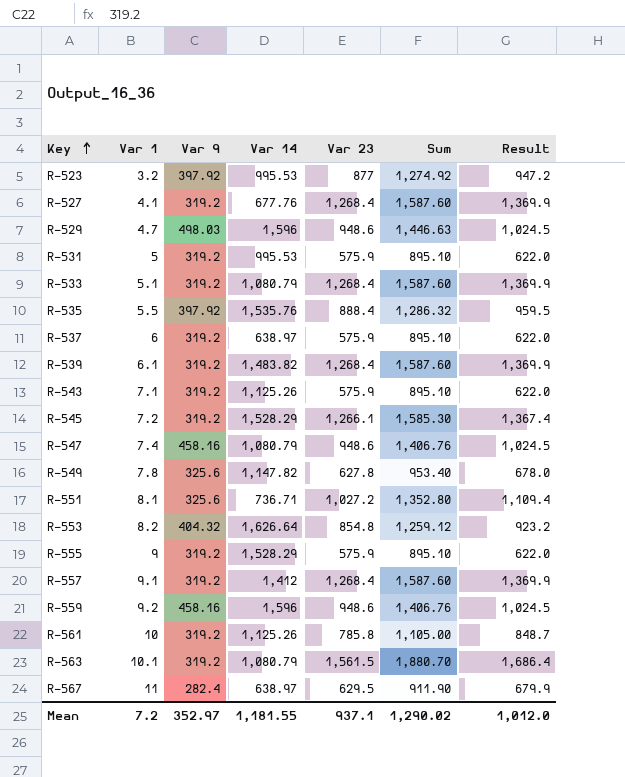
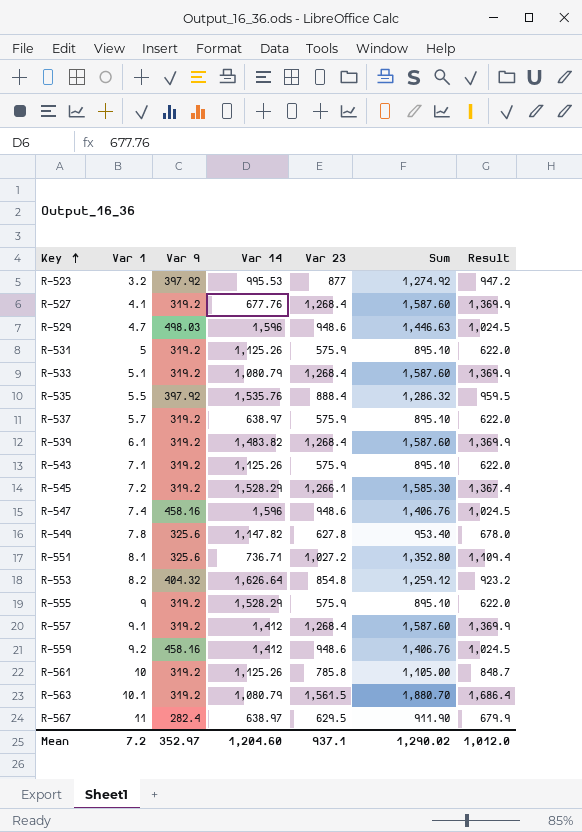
R-531 | Var 14: 995.53 -> 1,125.26
R-537 | Var 1: 6 -> 5.7
R-547 | Var 14: 1,080.79 -> 1,596
R-559 | Var 14: 1,596 -> 1,412
Mean | Var 14: 1,181.55 -> 1,204.60

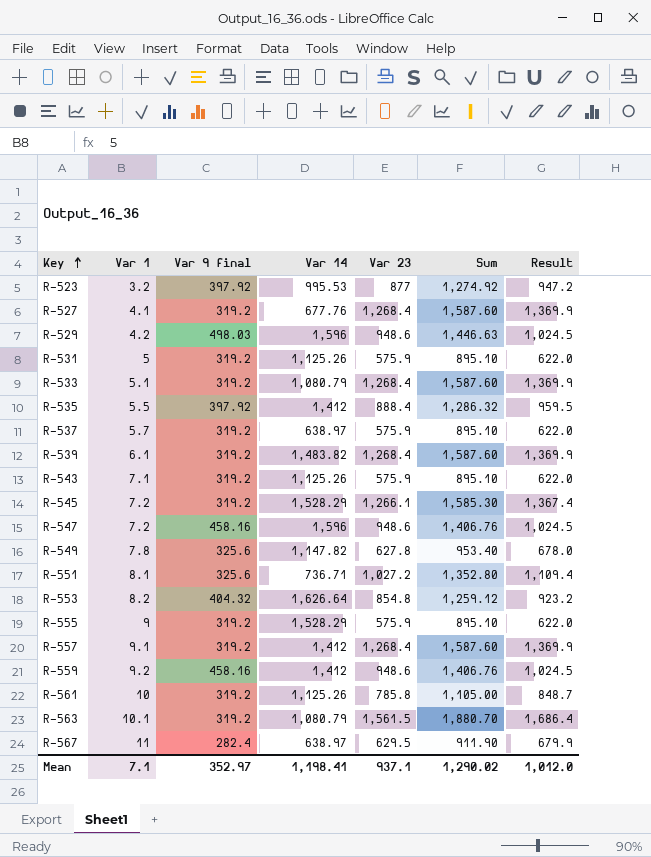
column name: Var 9 -> Var 9 final
R-529 | Var 1: 4.7 -> 4.2
R-535 | Var 14: 1,535.76 -> 1,412
R-547 | Var 1: 7.4 -> 7.2
Mean | Var 1: 7.2 -> 7.1
Mean | Var 14: 1,204.60 -> 1,198.41

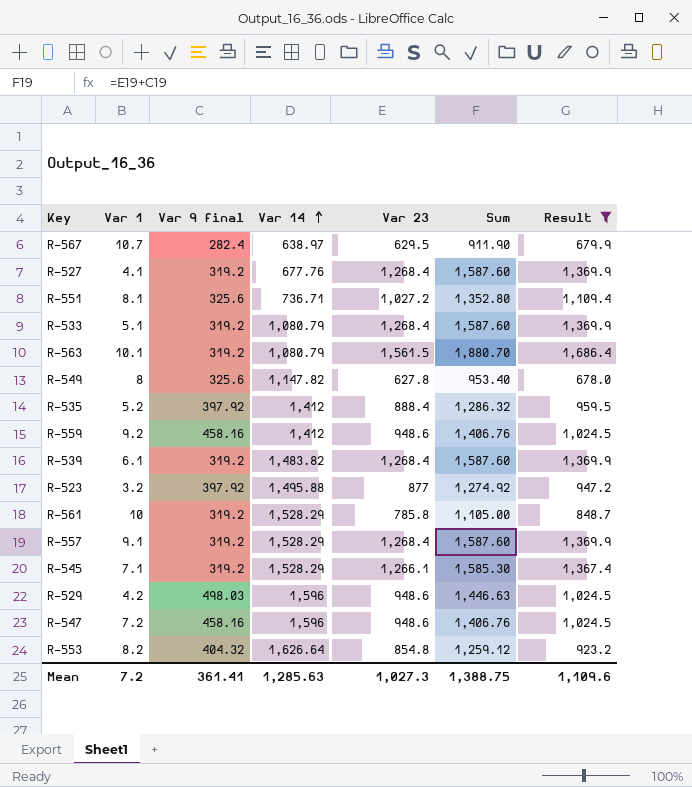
filter: none -> Result != 622.0
row order: Key ascending -> Var 14 ascending
R-567 | Var 1: 11 -> 10.7
R-549 | Var 1: 7.8 -> 8
R-535 | Var 1: 5.5 -> 5.2
R-523 | Var 14: 995.53 -> 1,495.88
R-561 | Var 14: 1,125.26 -> 1,528.29
R-557 | Var 14: 1,412 -> 1,528.29
R-545 | Var 1: 7.2 -> 7.1
Mean | Var 1: 7.1 -> 7.2
Mean | Var 9 final: 352.97 -> 361.41
Mean | Var 14: 1,198.41 -> 1,285.63
Mean | Var 23: 937.1 -> 1,027.3
Mean | Sum: 1,290.02 -> 1,388.75
Mean | Result: 1,012.0 -> 1,109.6

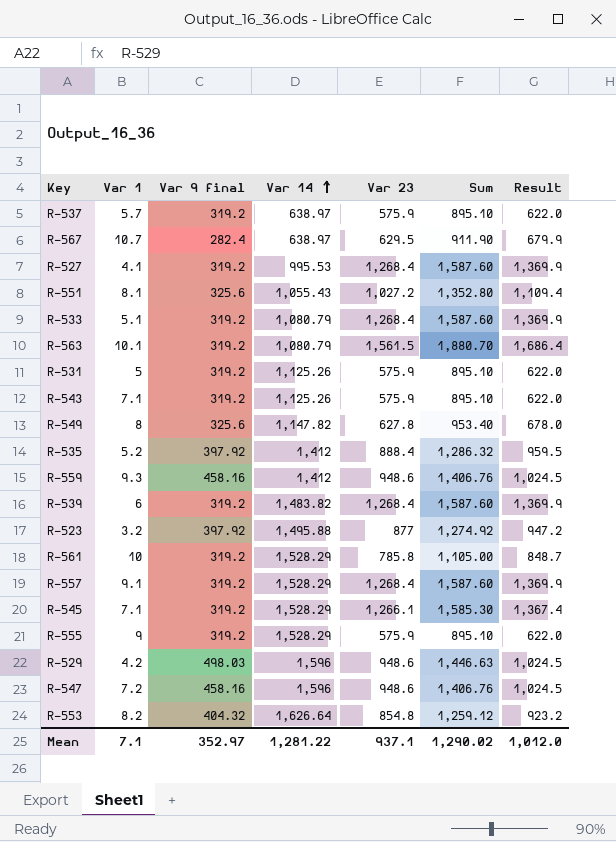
filter: Result != 622.0 -> none
R-527 | Var 14: 677.76 -> 995.53
R-551 | Var 14: 736.71 -> 1,055.43
R-559 | Var 1: 9.2 -> 9.3
R-539 | Var 1: 6.1 -> 6
Mean | Var 1: 7.2 -> 7.1
Mean | Var 9 final: 361.41 -> 352.97
Mean | Var 14: 1,285.63 -> 1,281.22
Mean | Var 23: 1,027.3 -> 937.1
Mean | Sum: 1,388.75 -> 1,290.02
Mean | Result: 1,109.6 -> 1,012.0

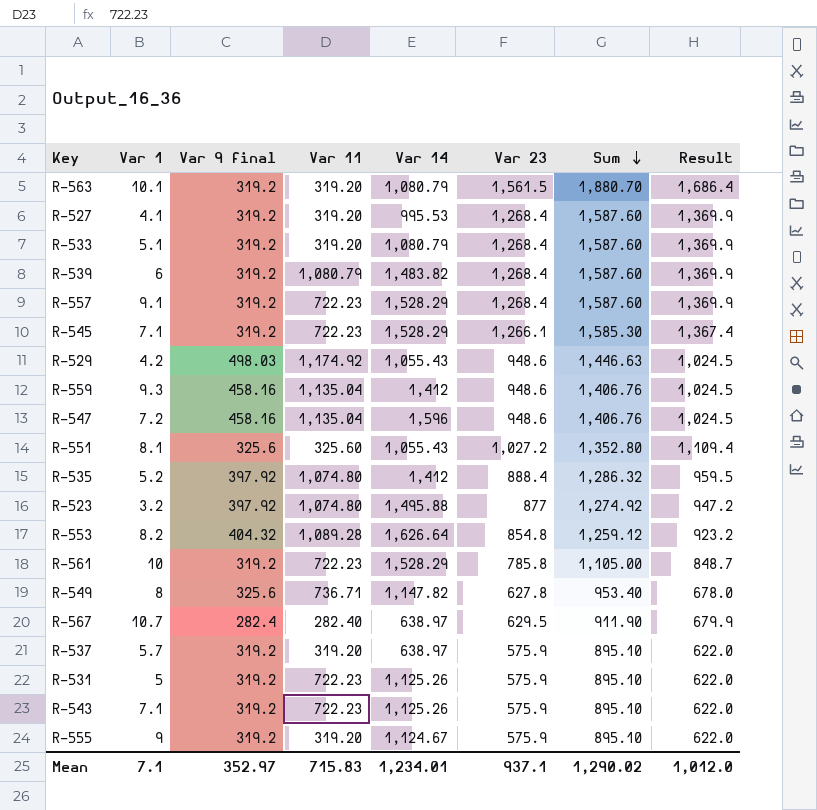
row order: Var 14 ascending -> Sum descending
column Var 11 | position: none -> 4
R-529 | Var 14: 1,596 -> 1,055.43
R-555 | Var 14: 1,528.29 -> 1,124.67
Mean | Var 14: 1,281.22 -> 1,234.01

